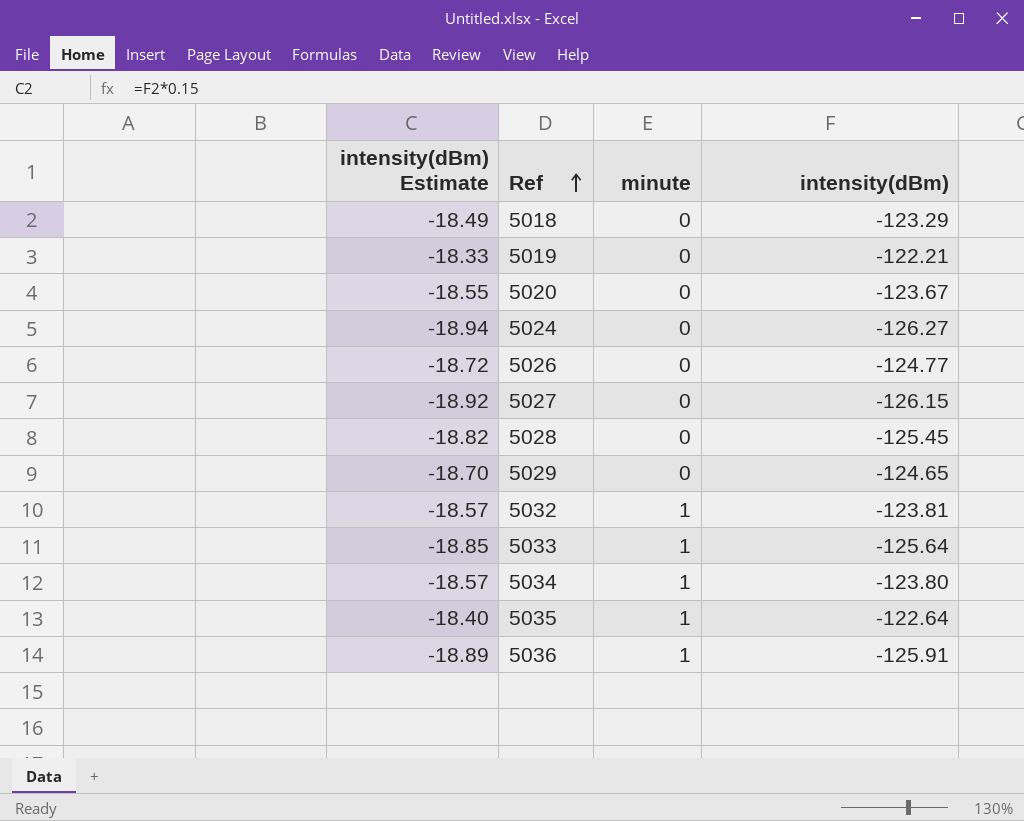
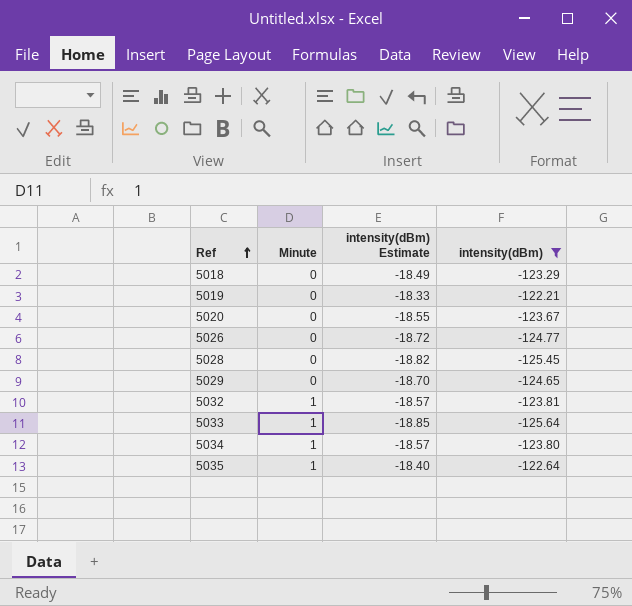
filter: none -> intensity(dBm) >= -125.64
column name: minute -> Minute
column intensity(dBm) Estimate | position: 1 -> 3

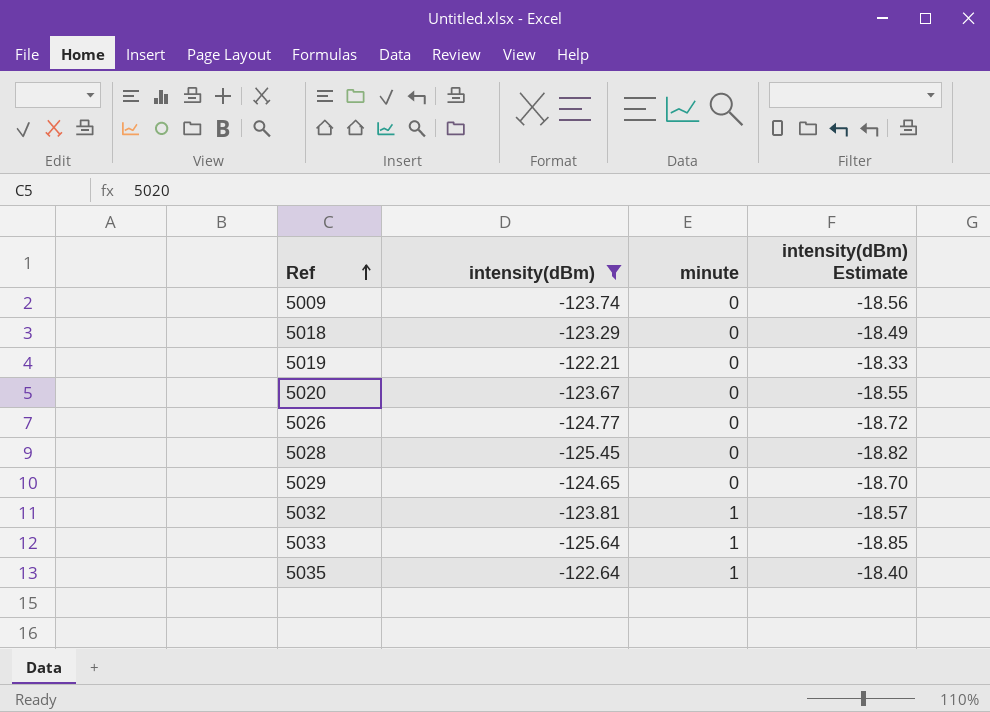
column intensity(dBm) | position: 4 -> 2
column name: Minute -> minute
row 5034: 1 | -18.57 | -123.80 -> none
row 5009: none -> -123.74 | 0 | -18.56

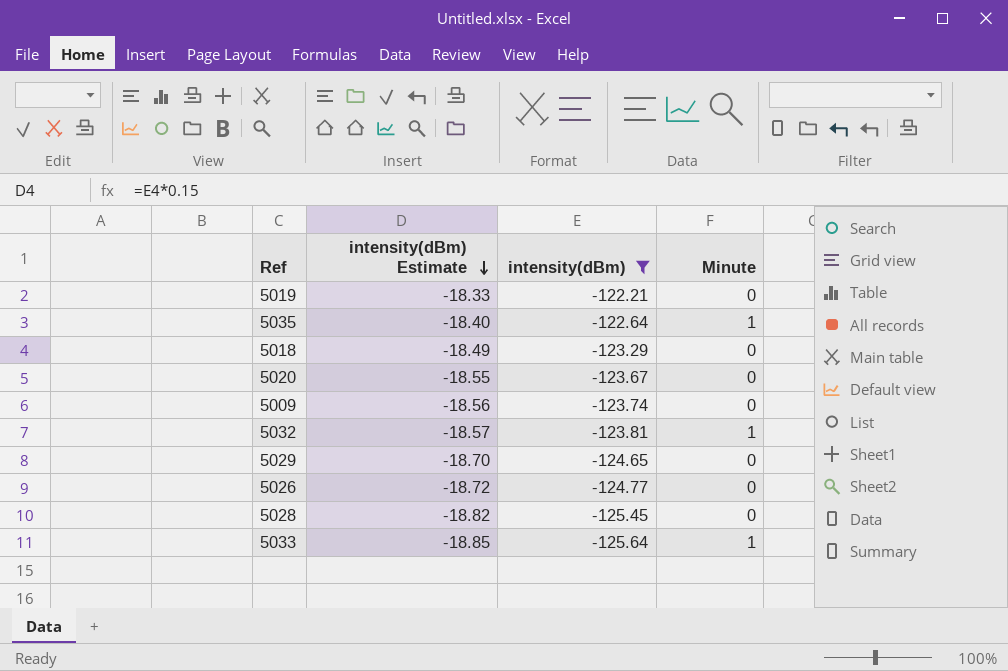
row order: Ref ascending -> intensity(dBm) Estimate descending
column intensity(dBm) Estimate | position: 4 -> 2
column name: minute -> Minute

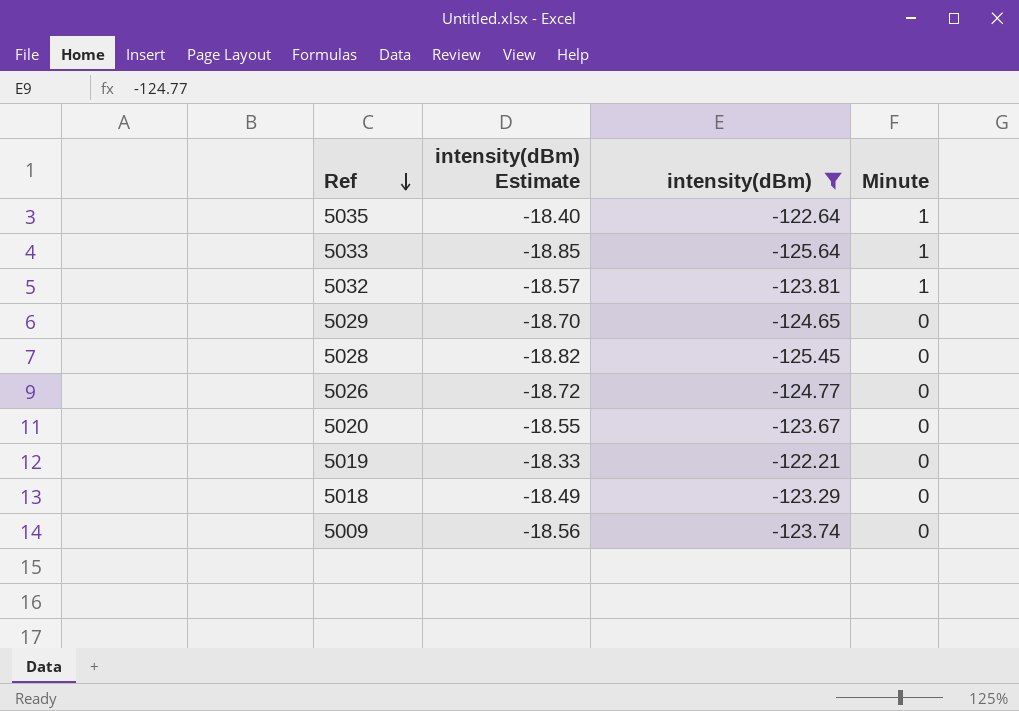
row order: intensity(dBm) Estimate descending -> Ref descending

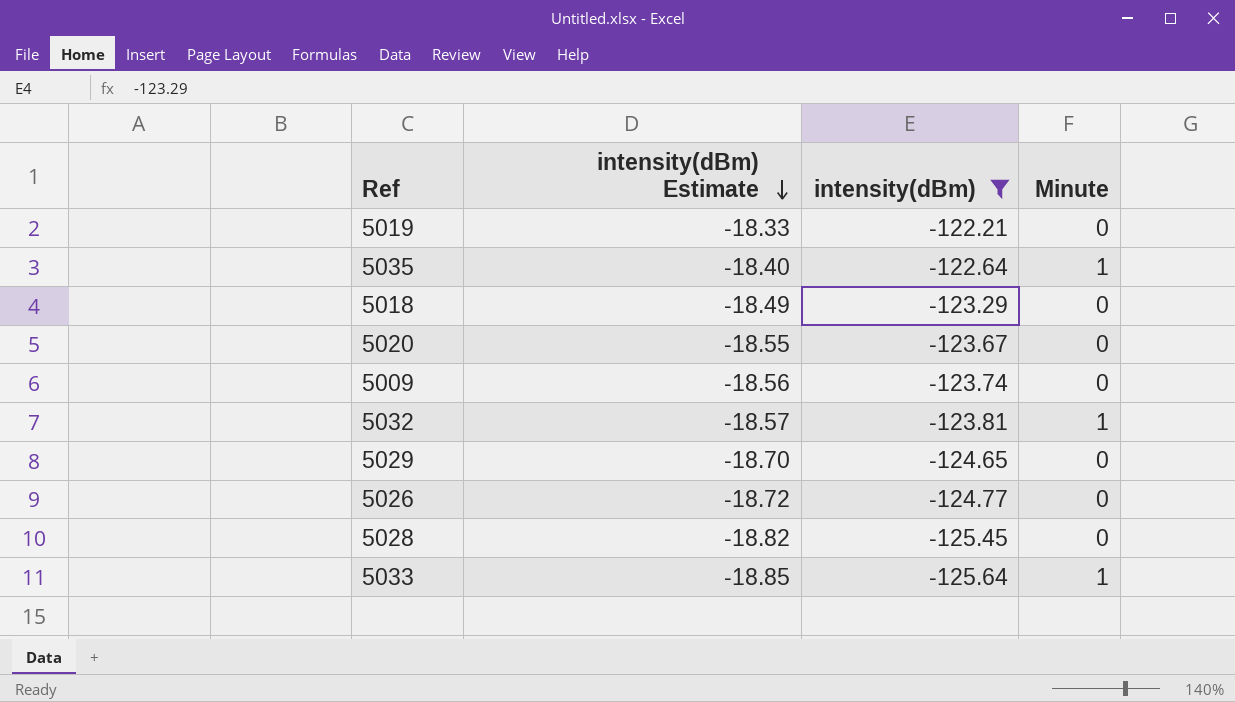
row order: Ref descending -> intensity(dBm) Estimate descending

